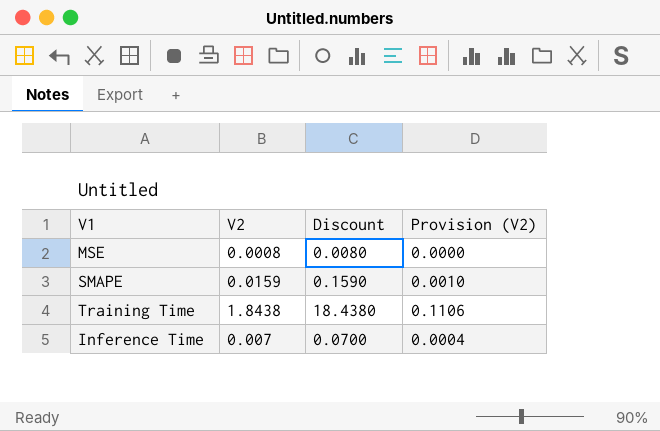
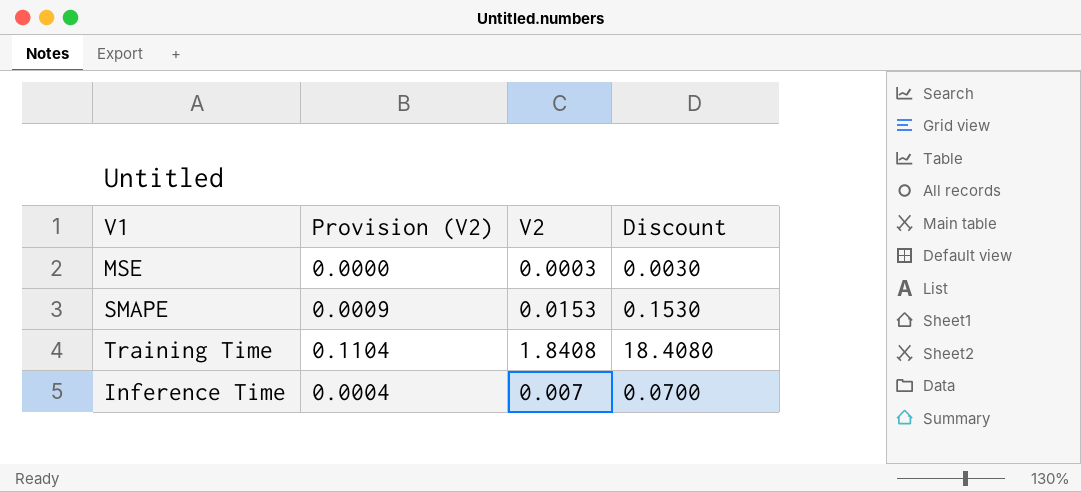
column Provision (V2) | position: 4 -> 2
MSE | V2: 0.0008 -> 0.0003
MSE | Discount: 0.0080 -> 0.0030
SMAPE | Provision (V2): 0.0010 -> 0.0009
SMAPE | V2: 0.0159 -> 0.0153
SMAPE | Discount: 0.1590 -> 0.1530
Training Time | Provision (V2): 0.1106 -> 0.1104
Training Time | V2: 1.8438 -> 1.8408
Training Time | Discount: 18.4380 -> 18.4080

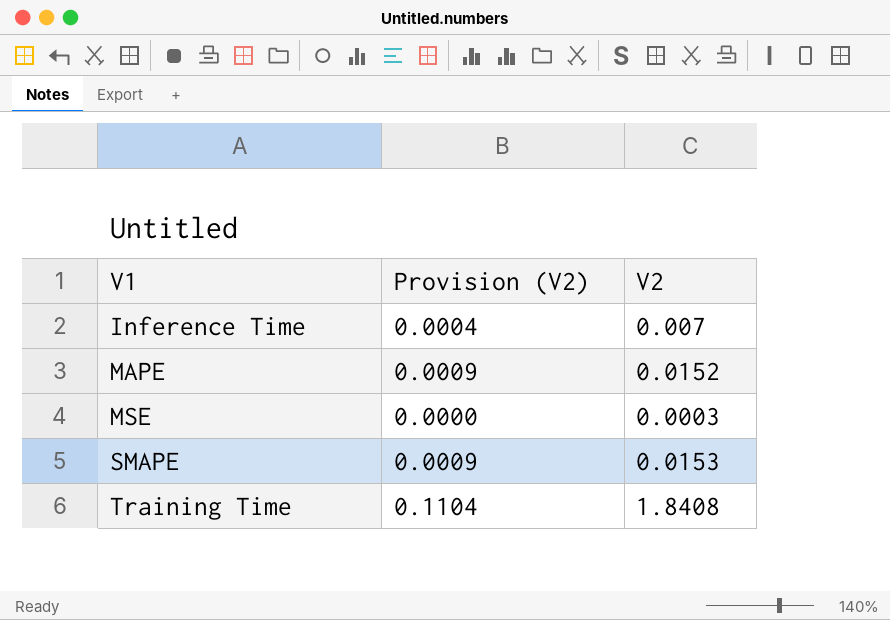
row order: none -> V1 ascending
column Discount | formula: [V2] * 10 -> none
row MAPE: none -> 0.0009 | 0.0152

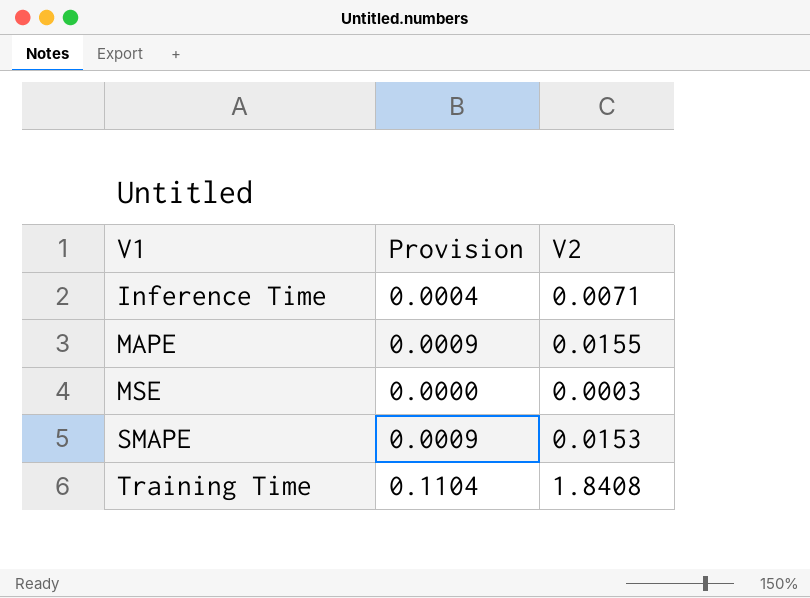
column name: Provision (V2) -> Provision
Inference Time | V2: 0.007 -> 0.0071
MAPE | V2: 0.0152 -> 0.0155

